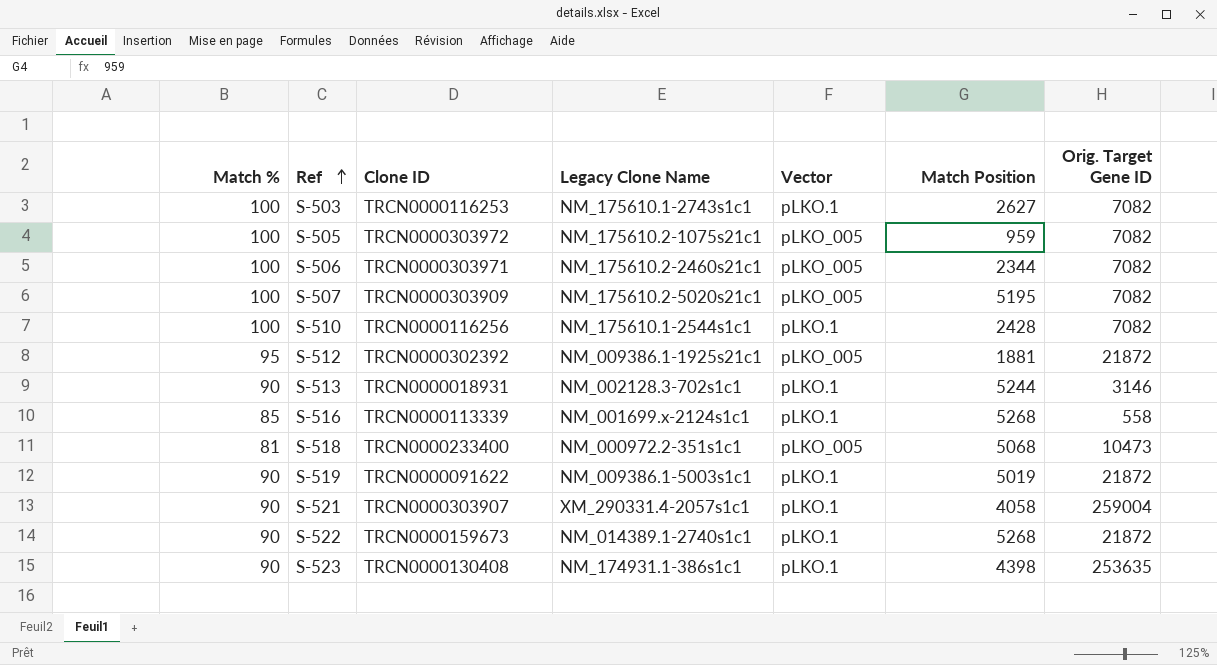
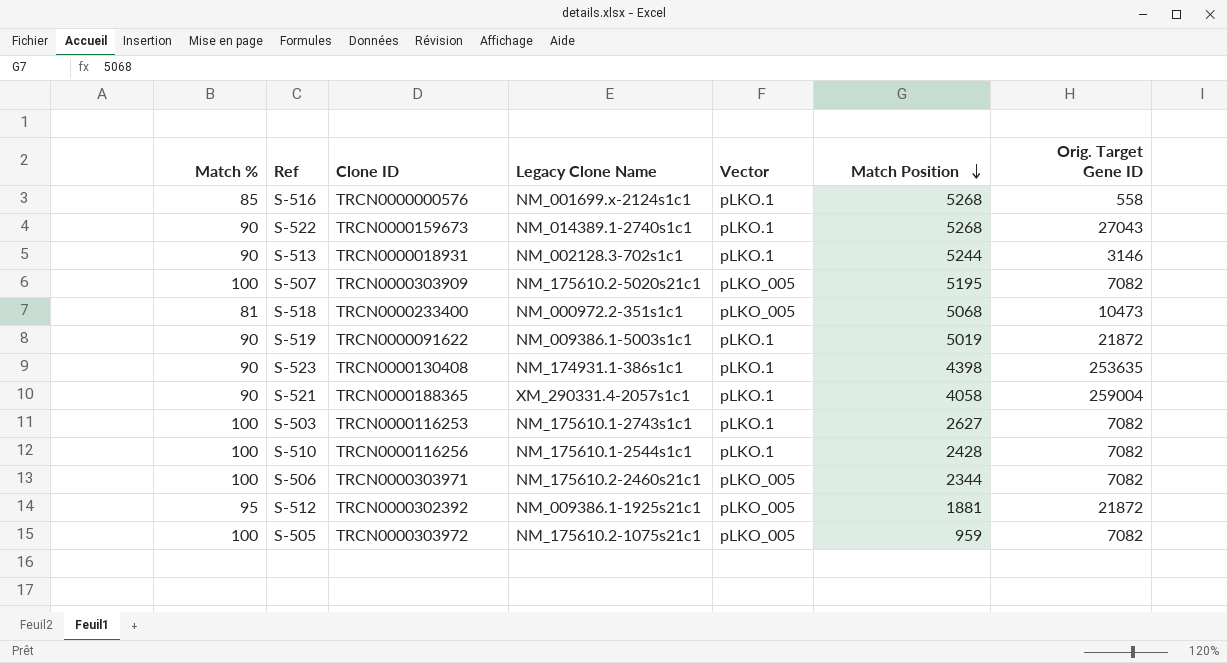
row order: Ref ascending -> Match Position descending
S-516 | Clone ID: TRCN0000113339 -> TRCN0000000576
S-522 | Orig. Target Gene ID: 21872 -> 27043
S-521 | Clone ID: TRCN0000303907 -> TRCN0000188365

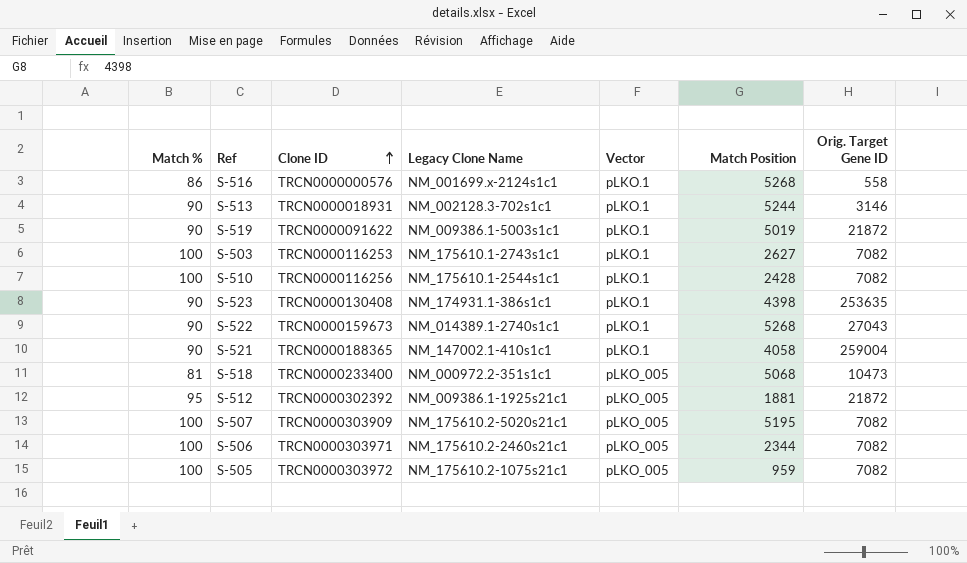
row order: Match Position descending -> Clone ID ascending
S-516 | Match %: 85 -> 86
S-521 | Legacy Clone Name: XM_290331.4-2057s1c1 -> NM_147002.1-410s1c1

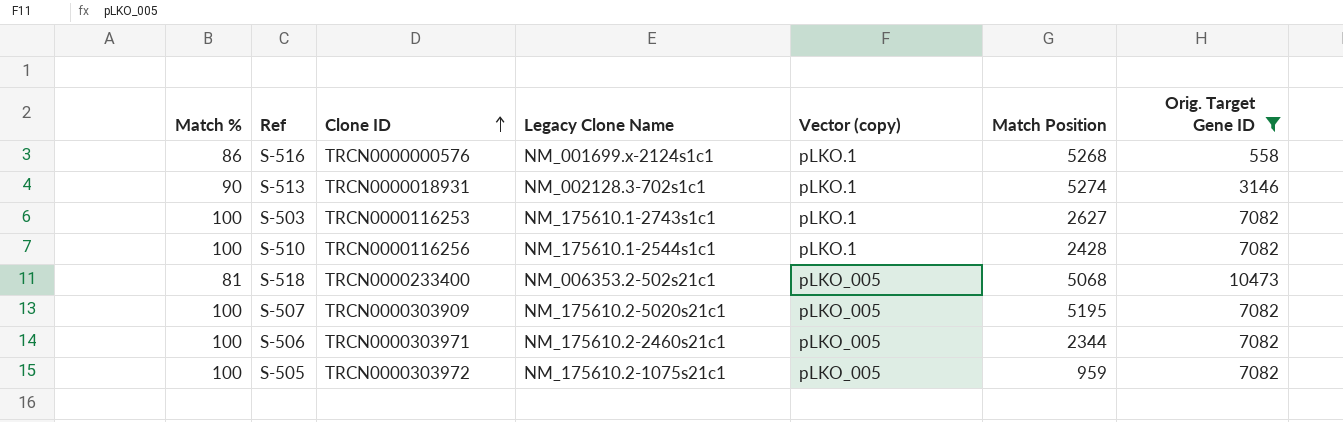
filter: none -> Orig. Target Gene ID <= 10473
column name: Vector -> Vector (copy)
S-513 | Match Position: 5244 -> 5274
S-518 | Legacy Clone Name: NM_000972.2-351s1c1 -> NM_006353.2-502s21c1

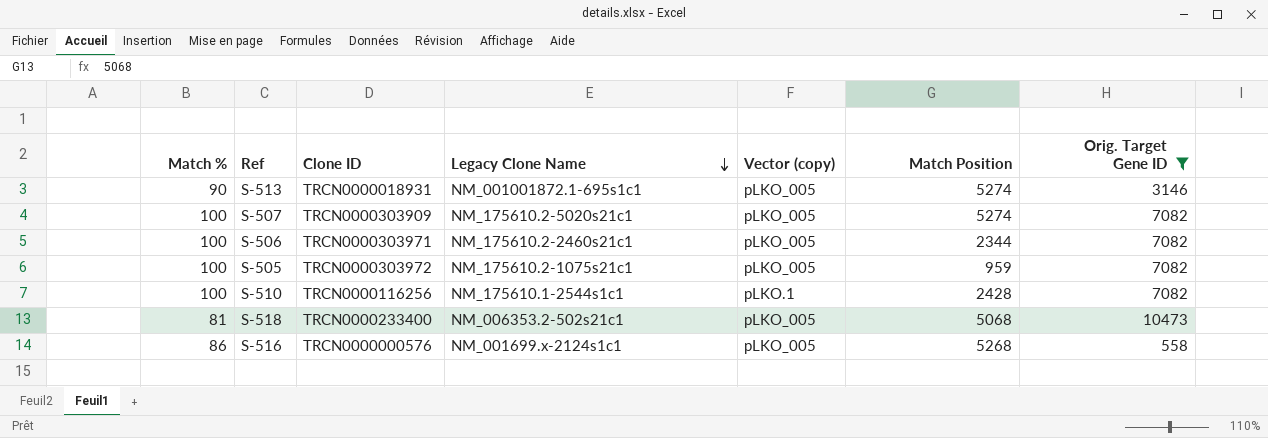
row order: Clone ID ascending -> Legacy Clone Name descending
row S-503: 100 | TRCN0000116253 | NM_175610.1-2743s1c1 | pLKO.1 | 2627 | 7082 -> none
S-513 | Legacy Clone Name: NM_002128.3-702s1c1 -> NM_001001872.1-695s1c1
S-513 | Vector (copy): pLKO.1 -> pLKO_005
S-507 | Match Position: 5195 -> 5274
S-516 | Vector (copy): pLKO.1 -> pLKO_005

